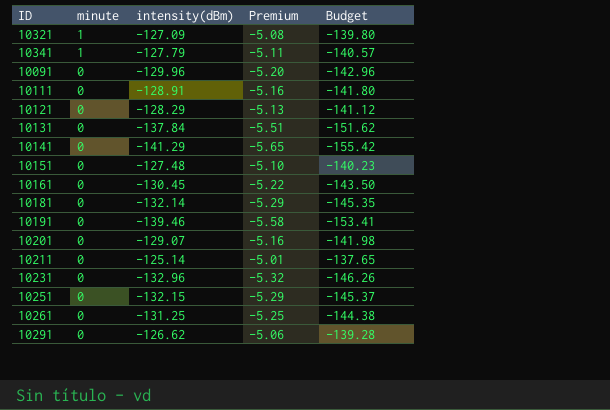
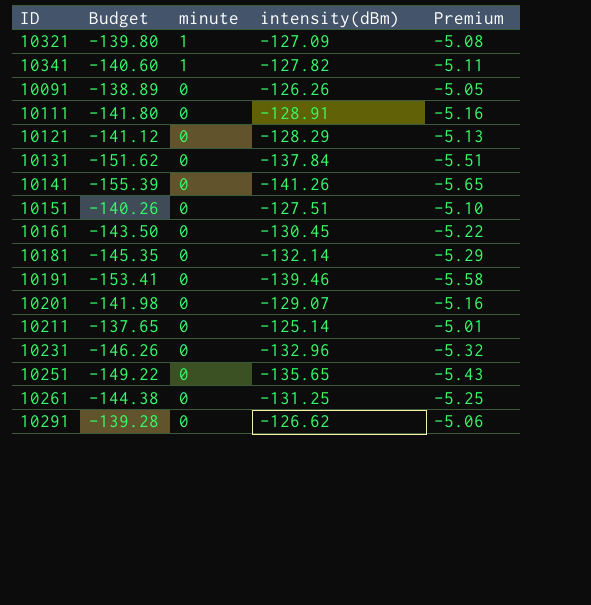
column Budget | position: 5 -> 2
10341 | Budget: -140.57 -> -140.60
10341 | intensity(dBm): -127.79 -> -127.82
10091 | Budget: -142.96 -> -138.89
10091 | intensity(dBm): -129.96 -> -126.26
10091 | Premium: -5.20 -> -5.05
10141 | Budget: -155.42 -> -155.39
10141 | intensity(dBm): -141.29 -> -141.26
10151 | Budget: -140.23 -> -140.26
10151 | intensity(dBm): -127.48 -> -127.51
10251 | Budget: -145.37 -> -149.22
10251 | intensity(dBm): -132.15 -> -135.65
10251 | Premium: -5.29 -> -5.43

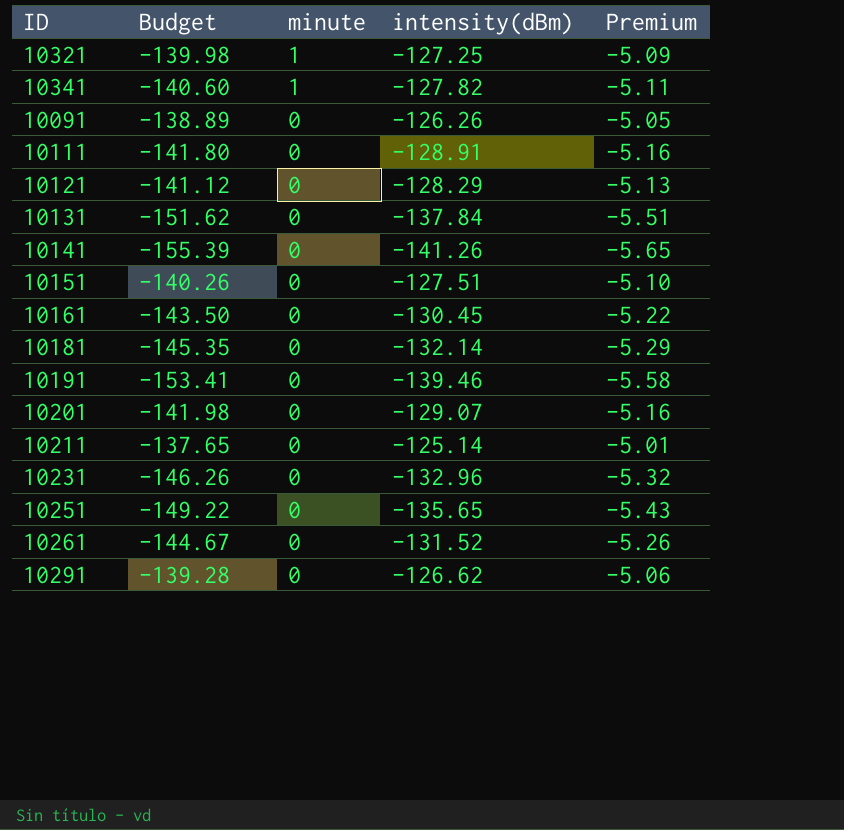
10321 | Budget: -139.80 -> -139.98
10321 | intensity(dBm): -127.09 -> -127.25
10321 | Premium: -5.08 -> -5.09
10261 | Budget: -144.38 -> -144.67
10261 | intensity(dBm): -131.25 -> -131.52
10261 | Premium: -5.25 -> -5.26

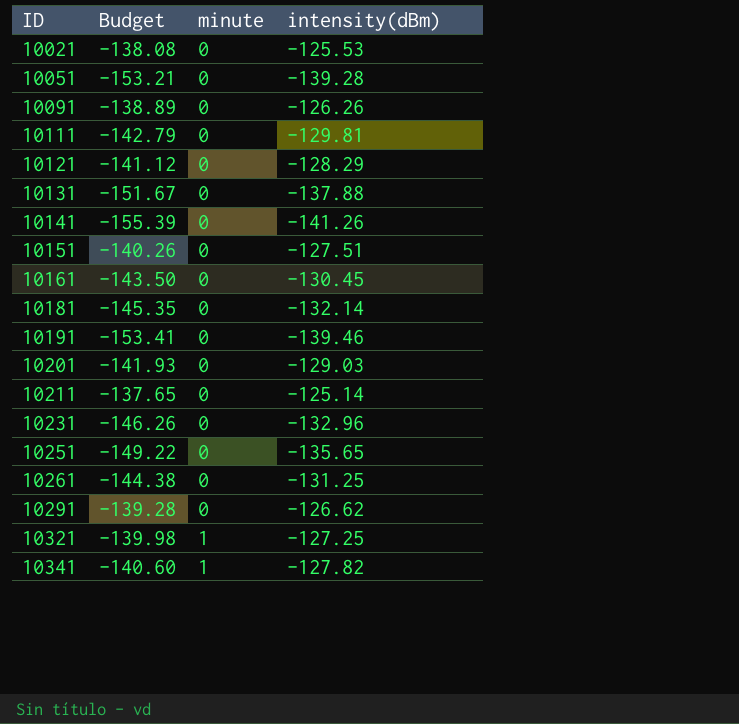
row order: minute descending -> ID ascending
column Premium | formula: [intensity(dBm)] * 0.04 -> none
row 10021: none -> -138.08 | 0 | -125.53
row 10051: none -> -153.21 | 0 | -139.28
10111 | Budget: -141.80 -> -142.79
10111 | intensity(dBm): -128.91 -> -129.81
10131 | Budget: -151.62 -> -151.67
10131 | intensity(dBm): -137.84 -> -137.88
10201 | Budget: -141.98 -> -141.93
10201 | intensity(dBm): -129.07 -> -129.03
10261 | Budget: -144.67 -> -144.38
10261 | intensity(dBm): -131.52 -> -131.25

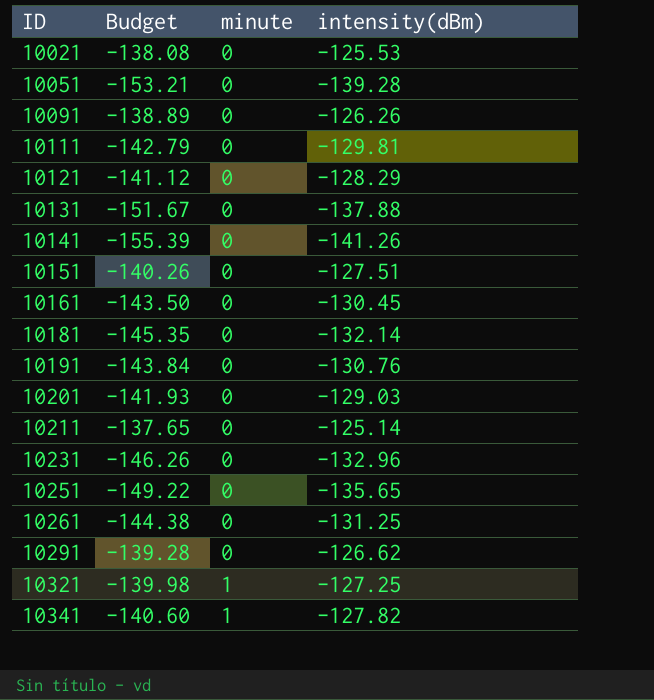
10191 | Budget: -153.41 -> -143.84
10191 | intensity(dBm): -139.46 -> -130.76

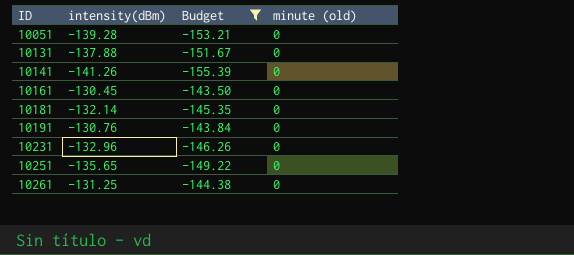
filter: none -> Budget <= -143.50
column intensity(dBm) | position: 4 -> 2
column name: minute -> minute (old)

